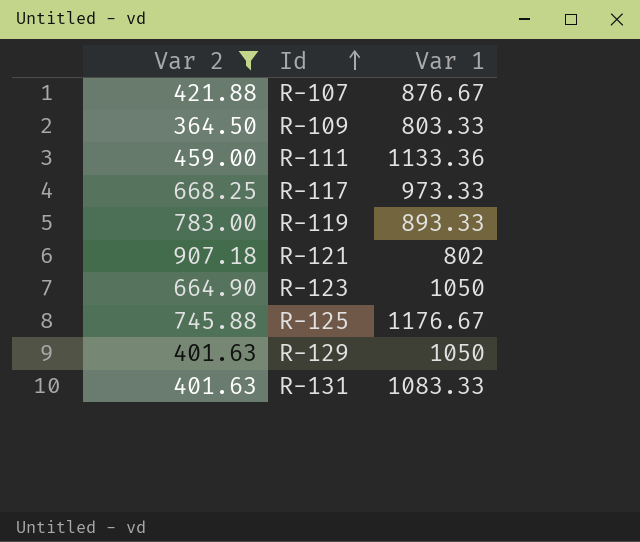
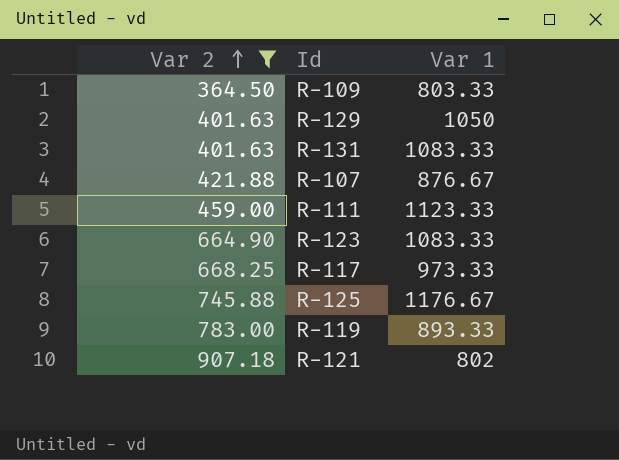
row order: Id ascending -> Var 2 ascending
R-111 | Var 1: 1133.36 -> 1123.33
R-123 | Var 1: 1050 -> 1083.33

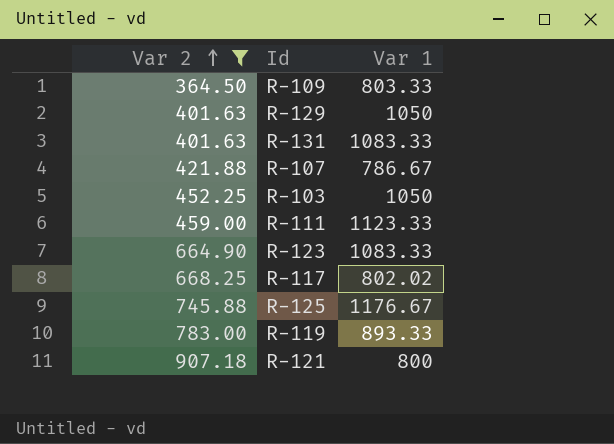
R-107 | Var 1: 876.67 -> 786.67
row R-103: none -> 452.25 | 1050
R-117 | Var 1: 973.33 -> 802.02
R-121 | Var 1: 802 -> 800

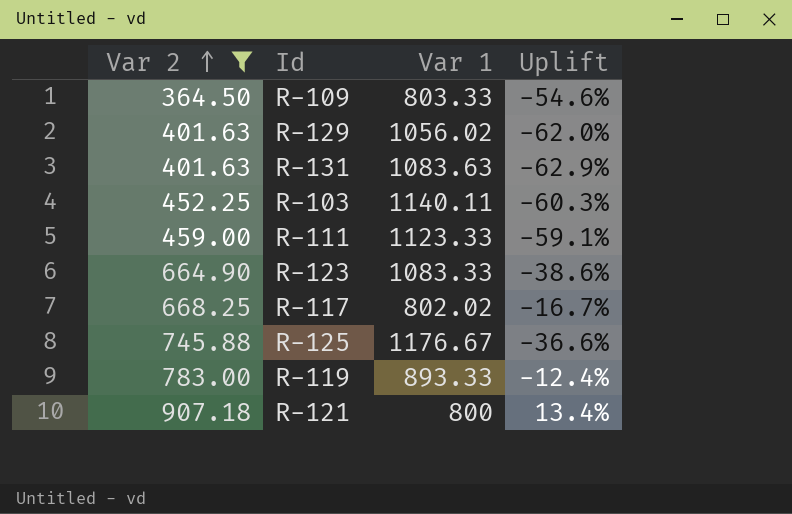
column Uplift | formula: none -> ([Var 2] - [Var 1]) / [Var 1]
row R-107: 421.88 | 786.67 -> none
R-129 | Var 1: 1050 -> 1056.02
R-131 | Var 1: 1083.33 -> 1083.63
R-103 | Var 1: 1050 -> 1140.11

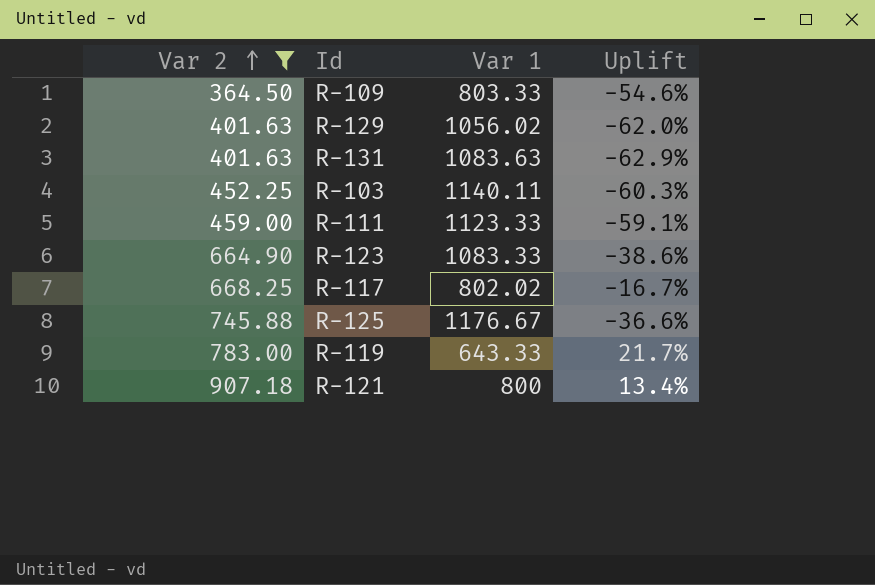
R-119 | Var 1: 893.33 -> 643.33
R-119 | Uplift: -12.4% -> 21.7%

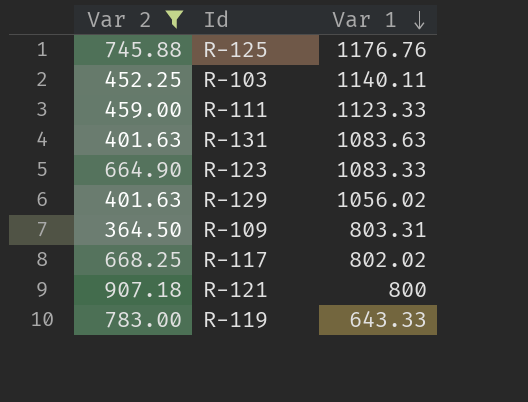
row order: Var 2 ascending -> Var 1 descending
column Uplift | formula: ([Var 2] - [Var 1]) / [Var 1] -> none
R-125 | Var 1: 1176.67 -> 1176.76
R-109 | Var 1: 803.33 -> 803.31

